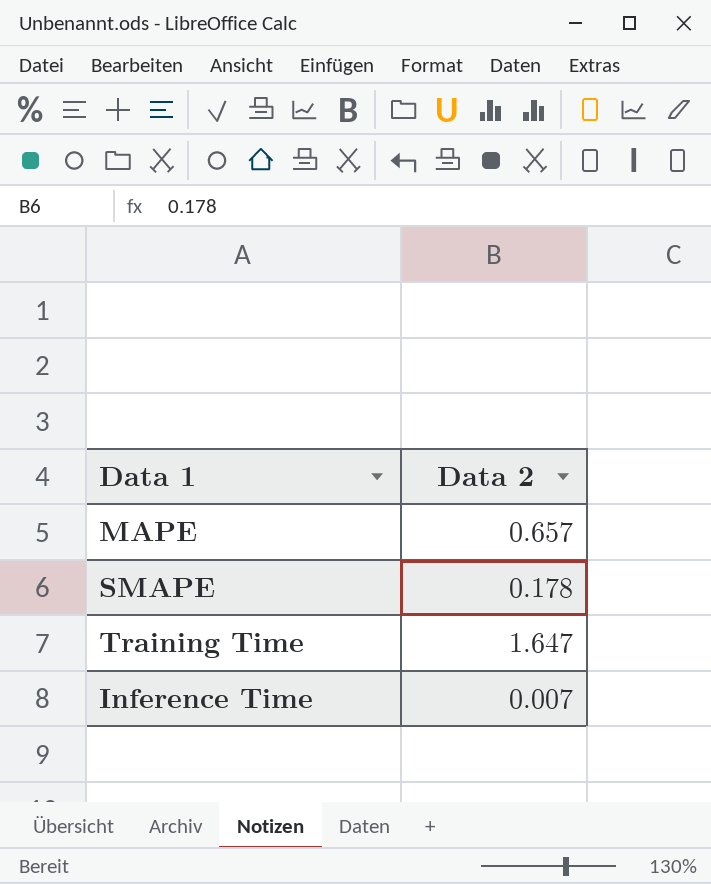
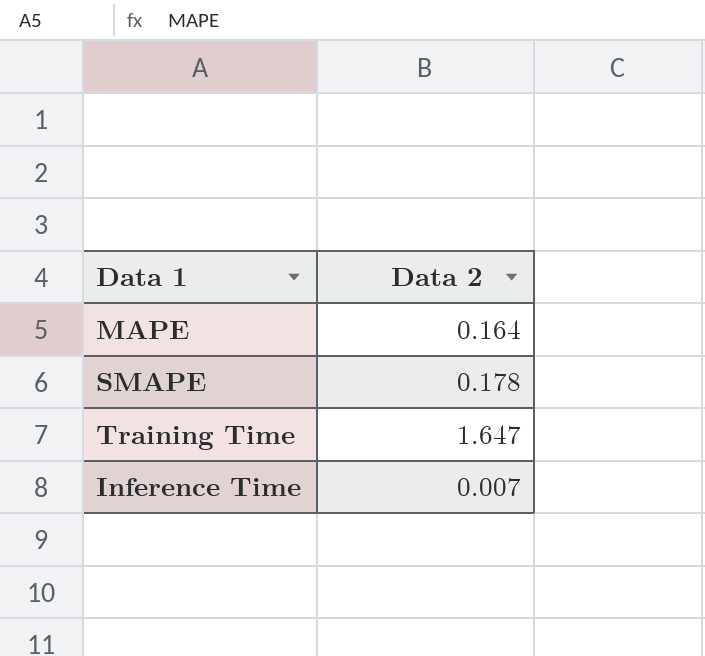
MAPE | Data 2: 0.657 -> 0.164

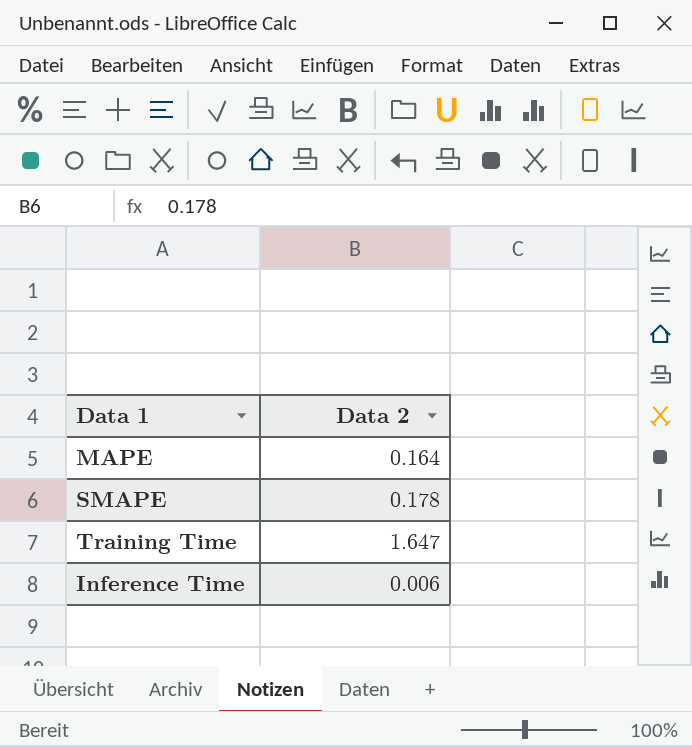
Inference Time | Data 2: 0.007 -> 0.006

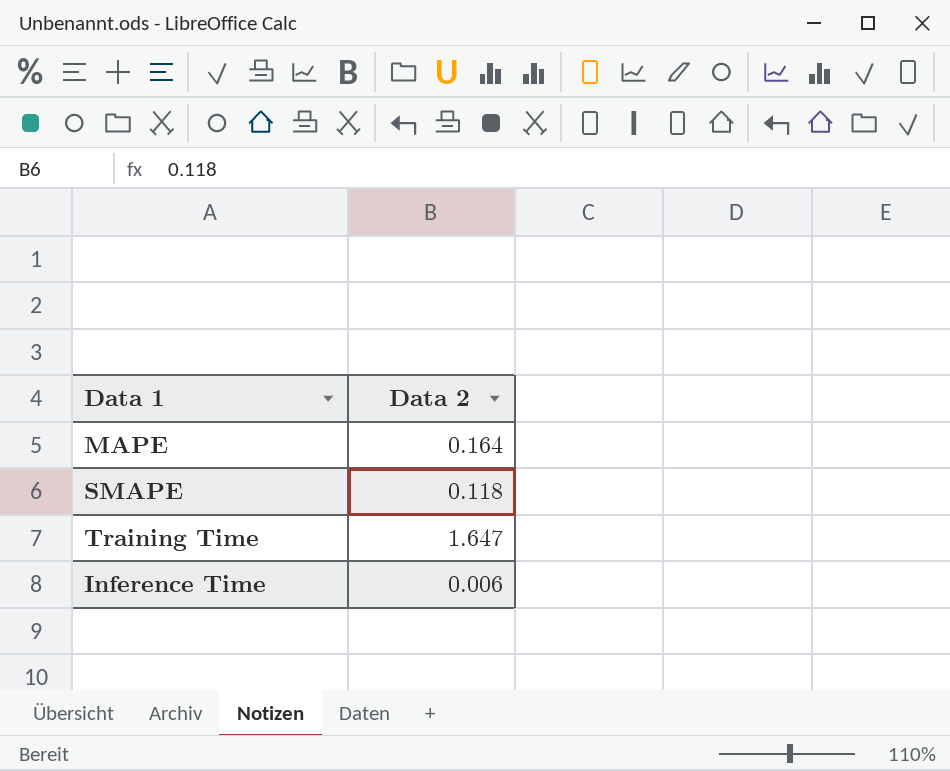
SMAPE | Data 2: 0.178 -> 0.118

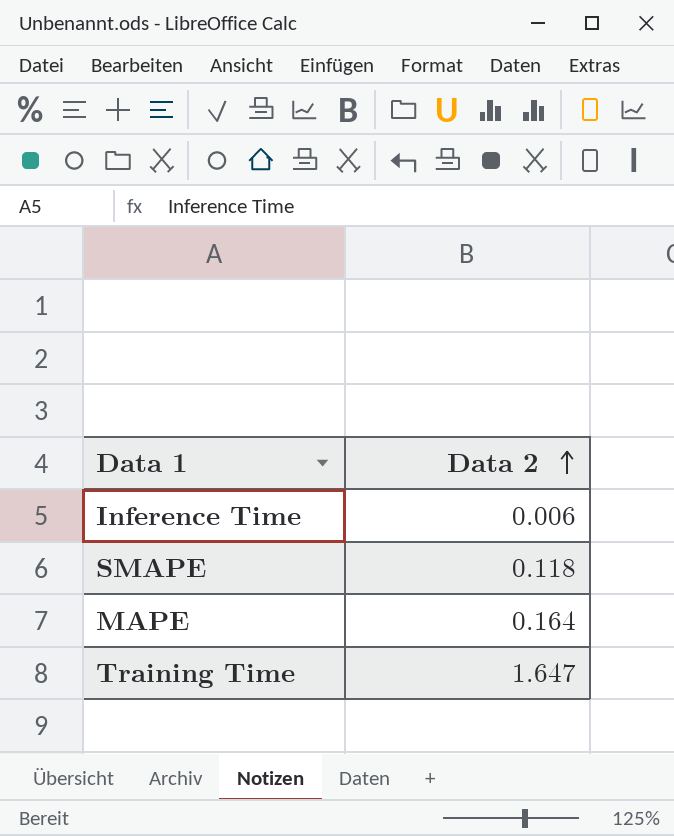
row order: none -> Data 2 ascending

